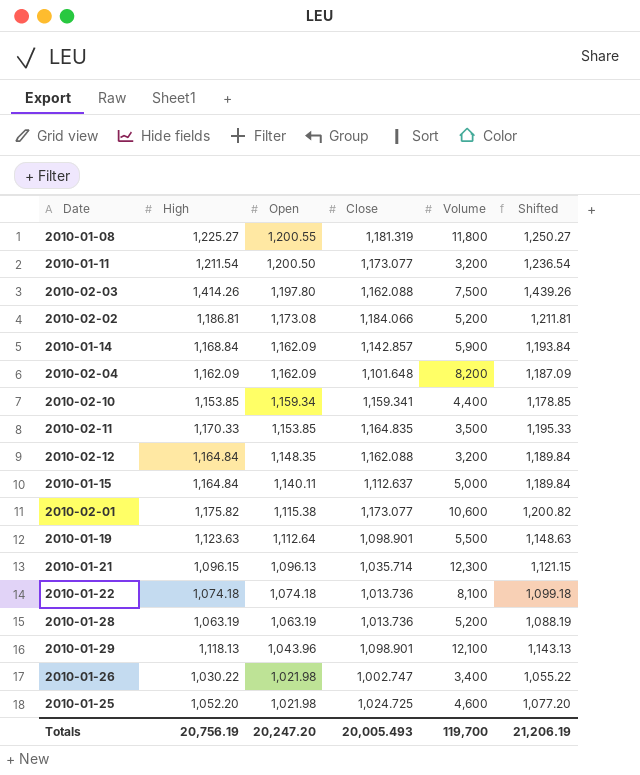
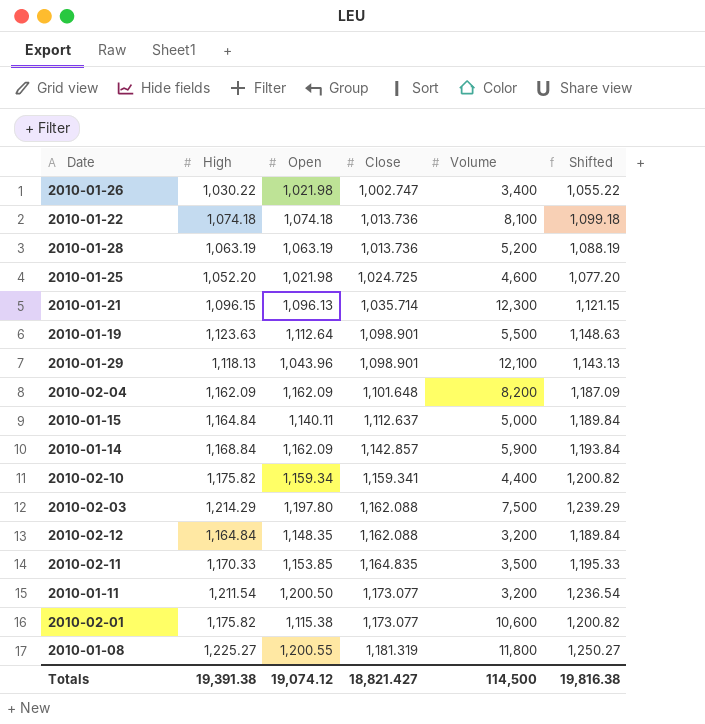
row order: Open descending -> Close ascending
row 2010-02-02: 1,186.81 | 1,173.08 | 1,184.066 | 5,200 | 1,211.81 -> none
2010-02-10 | High: 1,153.85 -> 1,175.82
2010-02-10 | Shifted: 1,178.85 -> 1,200.82
2010-02-03 | High: 1,414.26 -> 1,214.29
2010-02-03 | Shifted: 1,439.26 -> 1,239.29
Totals | High: 20,756.19 -> 19,391.38
Totals | Open: 20,247.20 -> 19,074.12
Totals | Close: 20,005.493 -> 18,821.427
Totals | Volume: 119,700 -> 114,500
Totals | Shifted: 21,206.19 -> 19,816.38

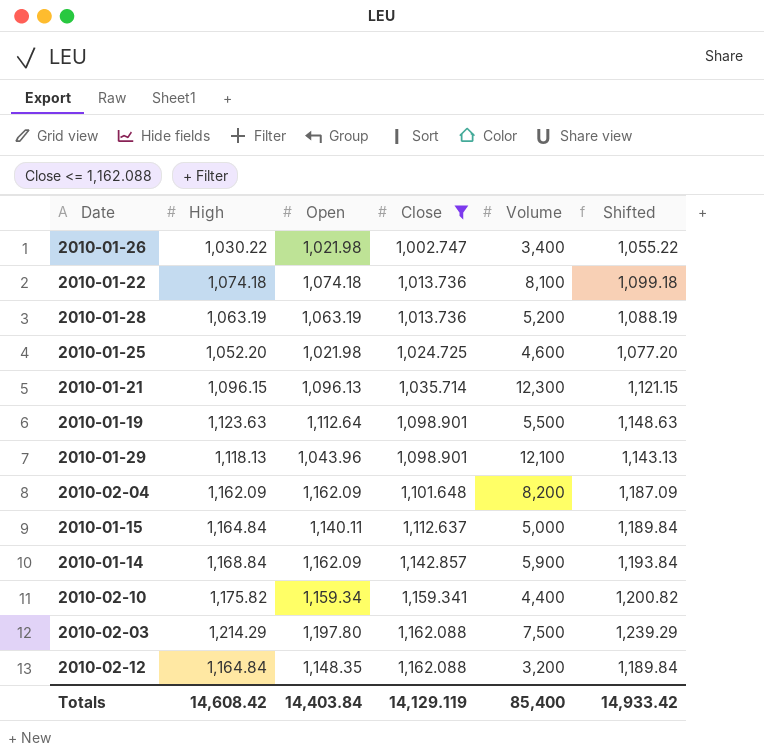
filter: none -> Close <= 1,162.088
Totals | High: 19,391.38 -> 14,608.42
Totals | Open: 19,074.12 -> 14,403.84
Totals | Close: 18,821.427 -> 14,129.119
Totals | Volume: 114,500 -> 85,400
Totals | Shifted: 19,816.38 -> 14,933.42

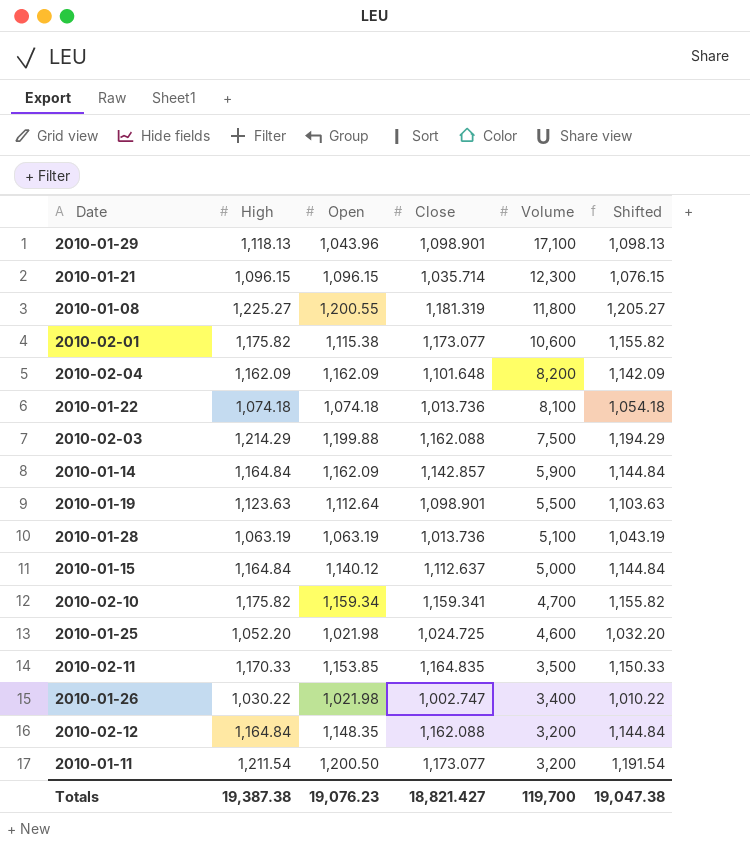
filter: Close <= 1,162.088 -> none
row order: Close ascending -> Volume descending
column Shifted | formula: [High] + 25 -> [High] - 20
2010-01-29 | Volume: 12,100 -> 17,100
2010-01-21 | Open: 1,096.13 -> 1,096.15
2010-02-03 | Open: 1,197.80 -> 1,199.88
2010-01-14 | High: 1,168.84 -> 1,164.84
2010-01-28 | Volume: 5,200 -> 5,100
2010-01-15 | Open: 1,140.11 -> 1,140.12
2010-02-10 | Volume: 4,400 -> 4,700
Totals | High: 14,608.42 -> 19,387.38
Totals | Open: 14,403.84 -> 19,076.23
Totals | Close: 14,129.119 -> 18,821.427
Totals | Volume: 85,400 -> 119,700
Totals | Shifted: 14,933.42 -> 19,047.38

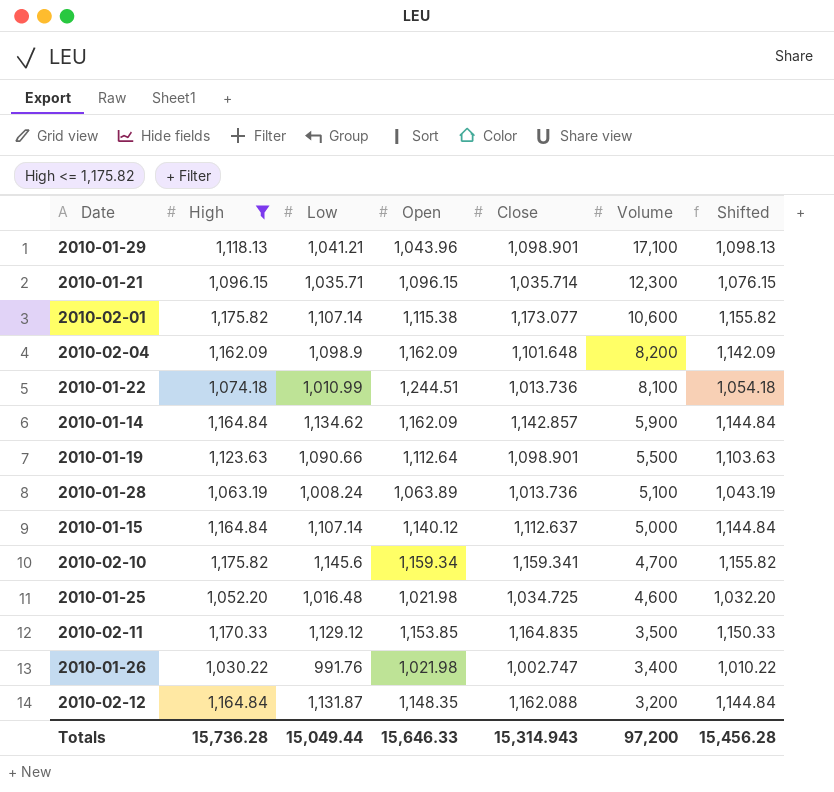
filter: none -> High <= 1,175.82
column Low | position: none -> 3
2010-01-22 | Open: 1,074.18 -> 1,244.51
2010-01-28 | Open: 1,063.19 -> 1,063.89
2010-01-25 | Close: 1,024.725 -> 1,034.725
Totals | High: 19,387.38 -> 15,736.28
Totals | Open: 19,076.23 -> 15,646.33
Totals | Close: 18,821.427 -> 15,314.943
Totals | Volume: 119,700 -> 97,200
Totals | Shifted: 19,047.38 -> 15,456.28

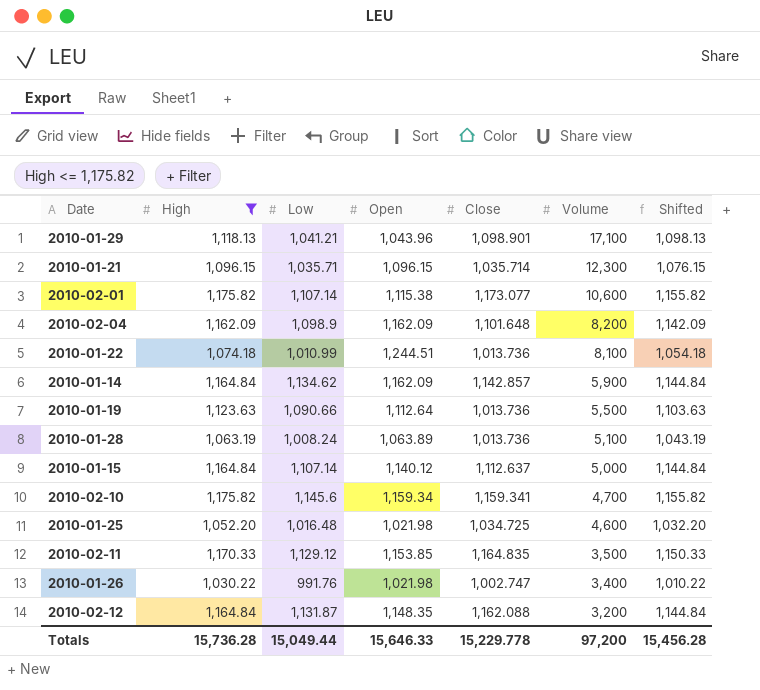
2010-01-19 | Close: 1,098.901 -> 1,013.736
Totals | Close: 15,314.943 -> 15,229.778

